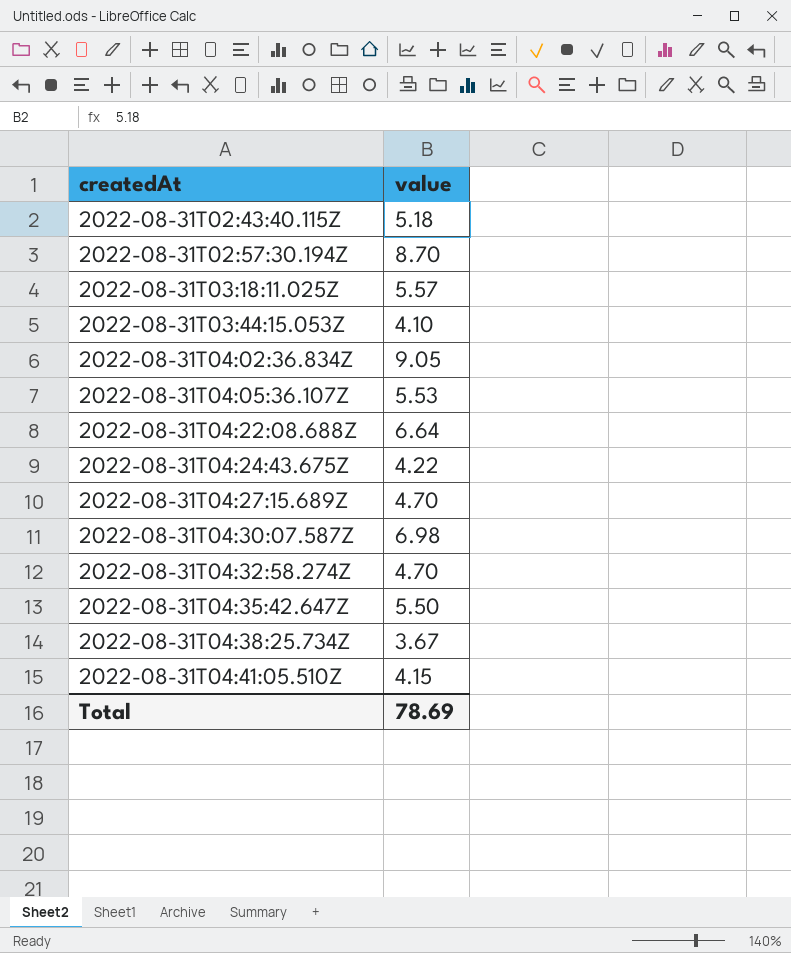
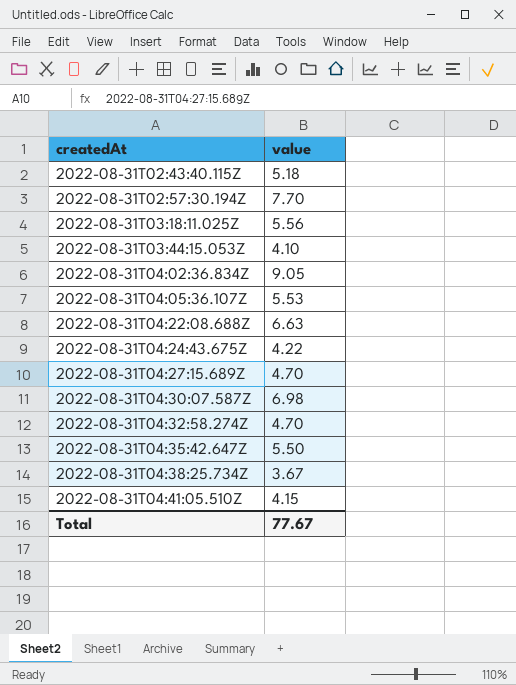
2022-08-31T02:57:30.194Z | value: 8.70 -> 7.70
2022-08-31T03:18:11.025Z | value: 5.57 -> 5.56
2022-08-31T04:22:08.688Z | value: 6.64 -> 6.63
Total | value: 78.69 -> 77.67

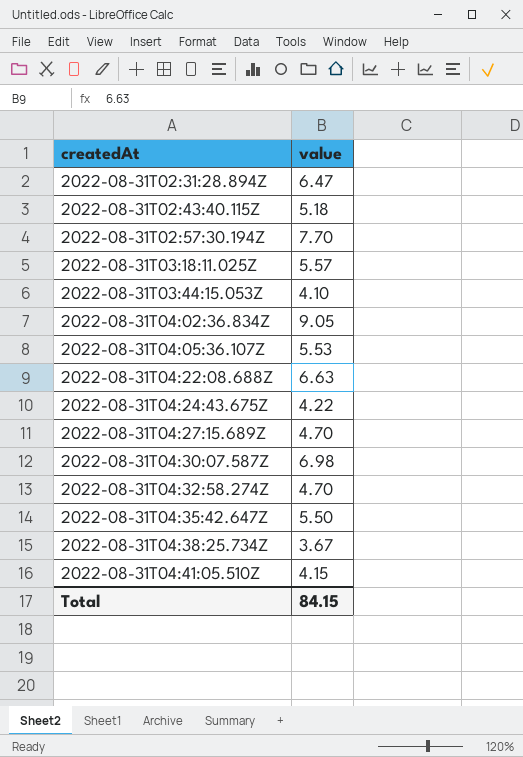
row 2022-08-31T02:31:28.894Z: none -> 6.47
2022-08-31T03:18:11.025Z | value: 5.56 -> 5.57
Total | value: 77.67 -> 84.15

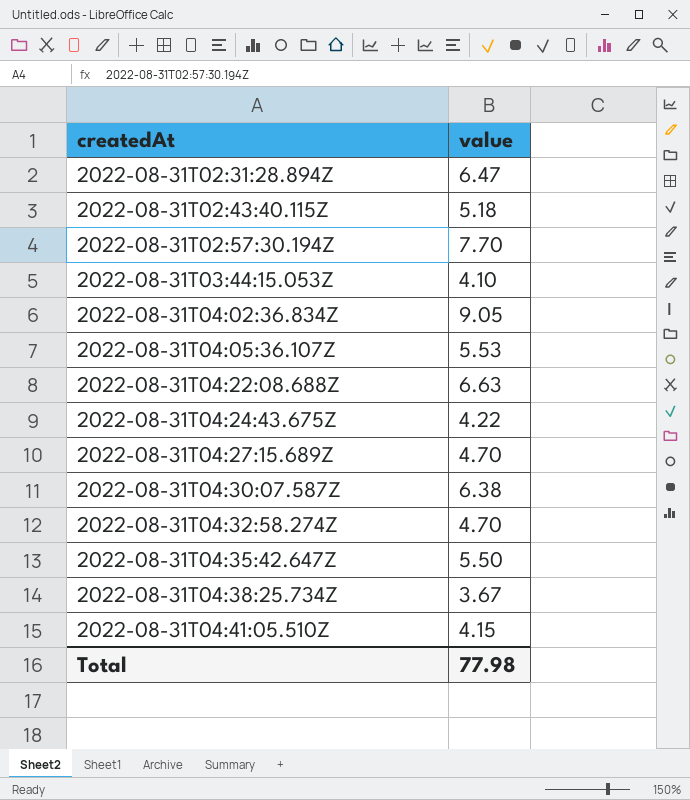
row 2022-08-31T03:18:11.025Z: 5.57 -> none
2022-08-31T04:30:07.587Z | value: 6.98 -> 6.38
Total | value: 84.15 -> 77.98

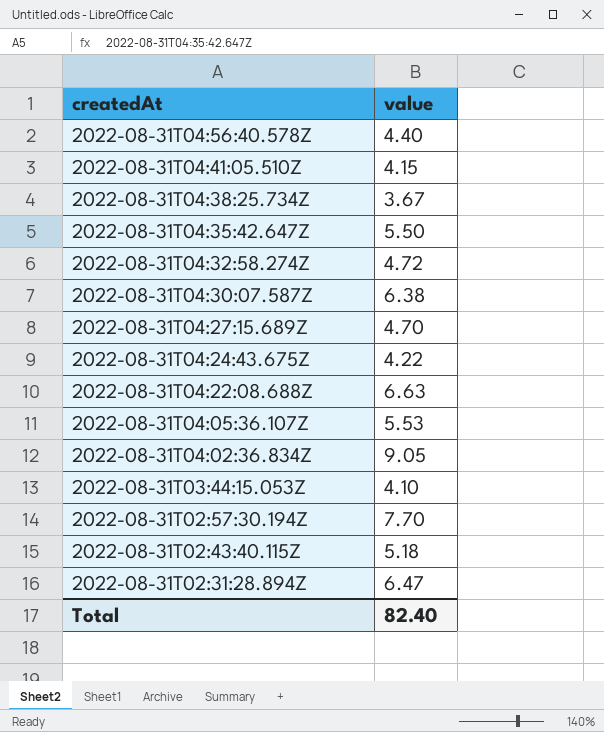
row order: createdAt ascending -> createdAt descending
row 2022-08-31T04:56:40.578Z: none -> 4.40
2022-08-31T04:32:58.274Z | value: 4.70 -> 4.72
Total | value: 77.98 -> 82.40

